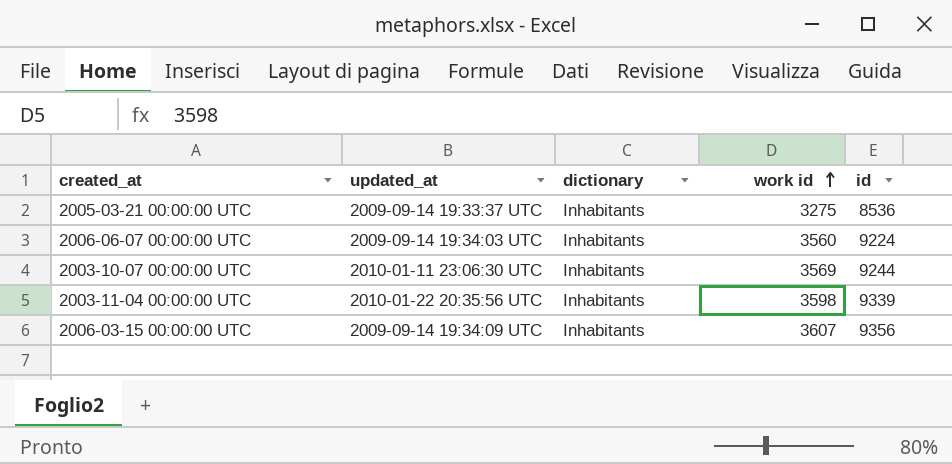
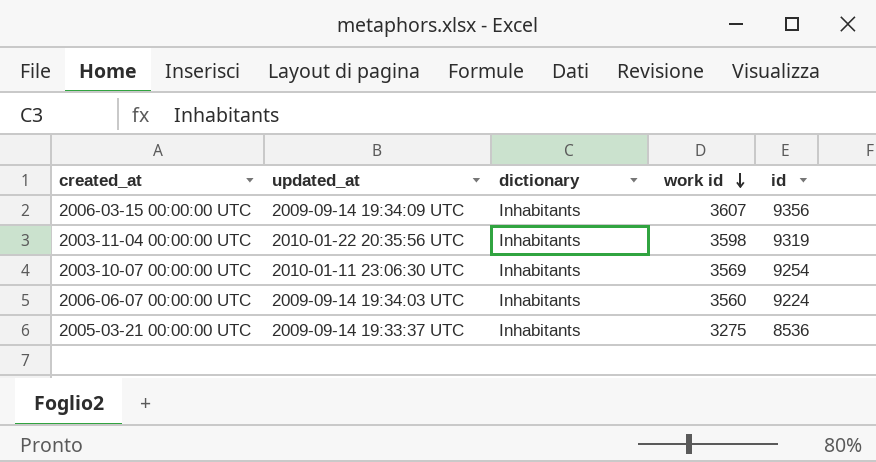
row order: work id ascending -> work id descending
2003-11-04 00:00:00 UTC | id: 9339 -> 9319
2003-10-07 00:00:00 UTC | id: 9244 -> 9254

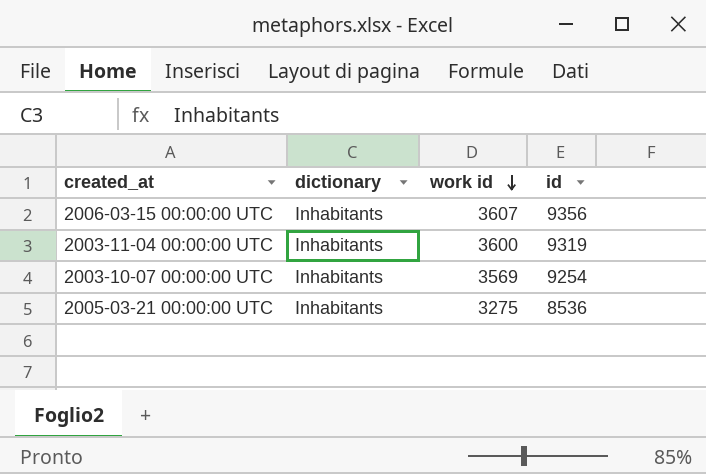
column updated_at | position: 2 -> none
row 2006-06-07 00:00:00 UTC: 2009-09-14 19:34:03 UTC | Inhabitants | 3560 | 9224 -> none
2003-11-04 00:00:00 UTC | work id: 3598 -> 3600

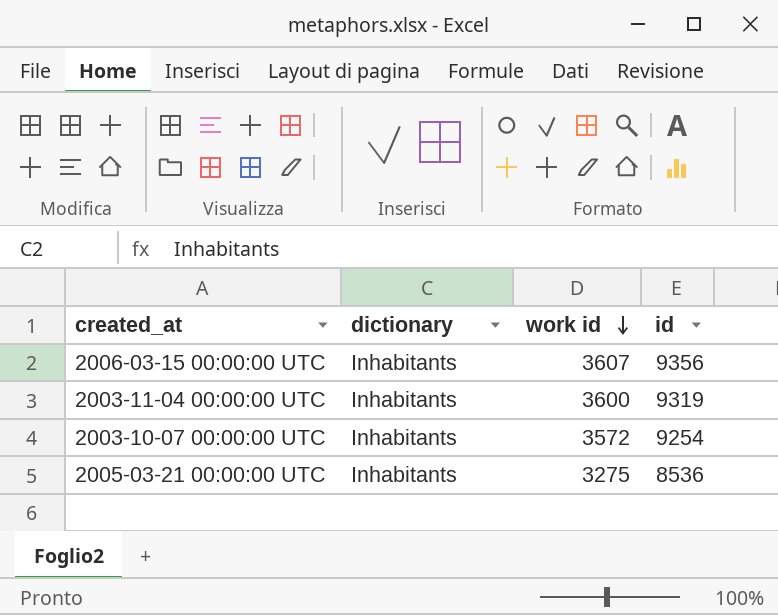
2003-10-07 00:00:00 UTC | work id: 3569 -> 3572

